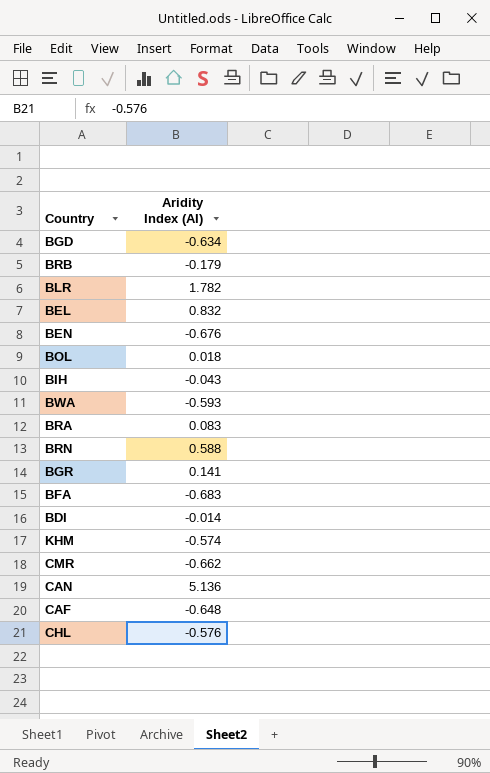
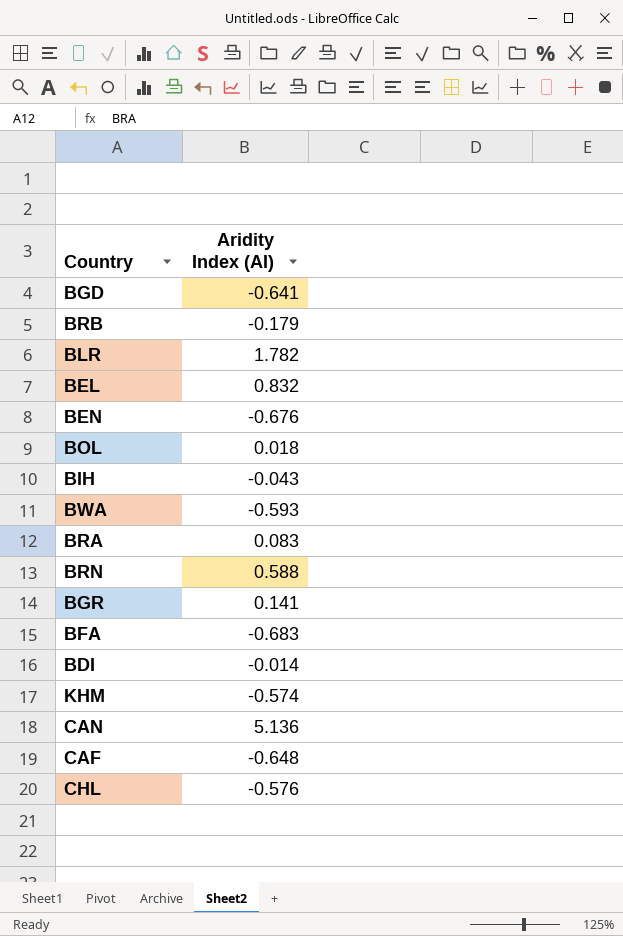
row CMR: -0.662 -> none
BGD | Aridity Index (AI): -0.634 -> -0.641

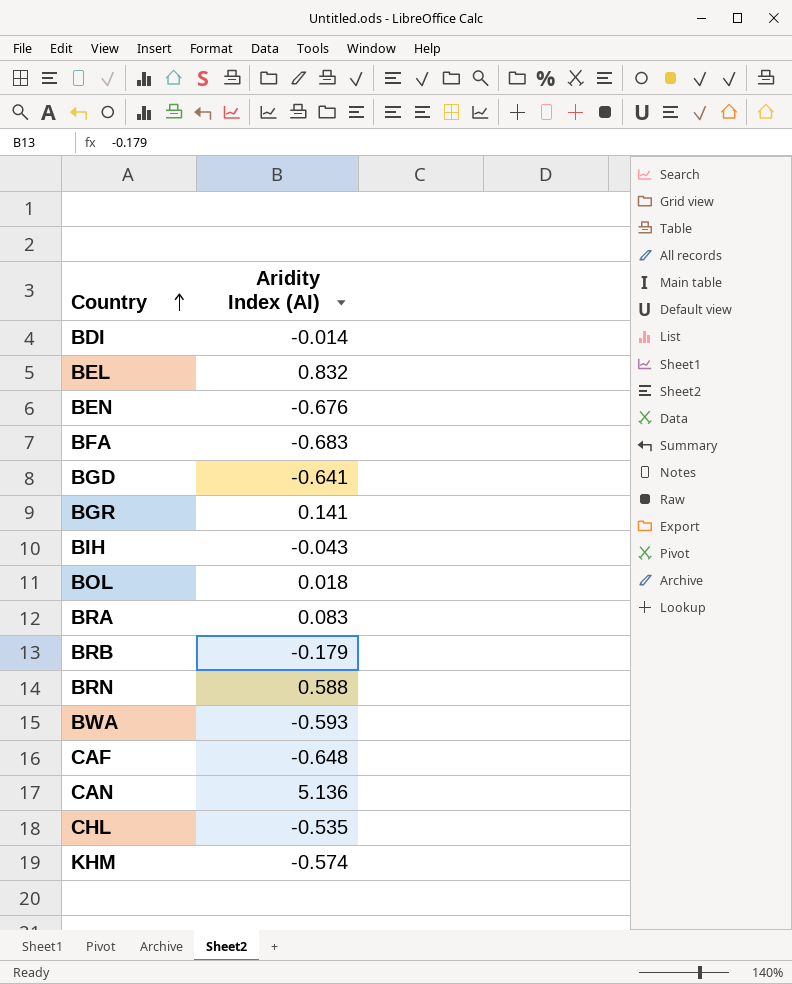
row order: none -> Country ascending
row BLR: 1.782 -> none
CHL | Aridity Index (AI): -0.576 -> -0.535

